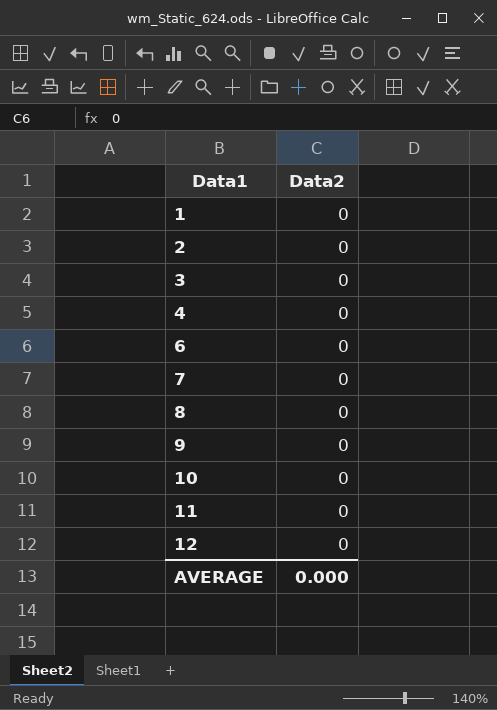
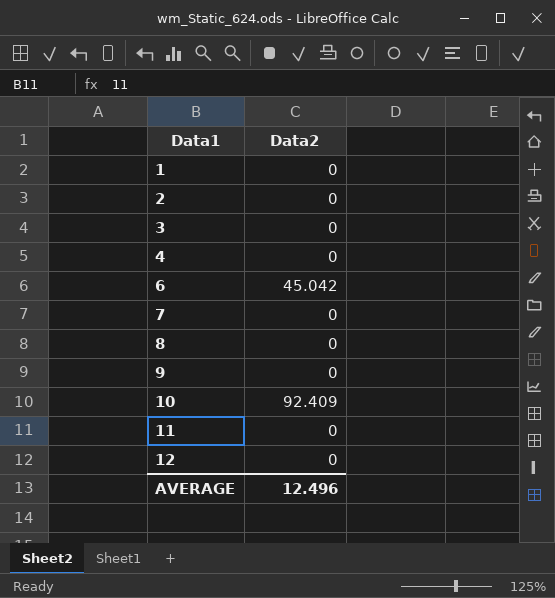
6 | Data2: 0 -> 45.042
10 | Data2: 0 -> 92.409
AVERAGE | Data2: 0.000 -> 12.496

